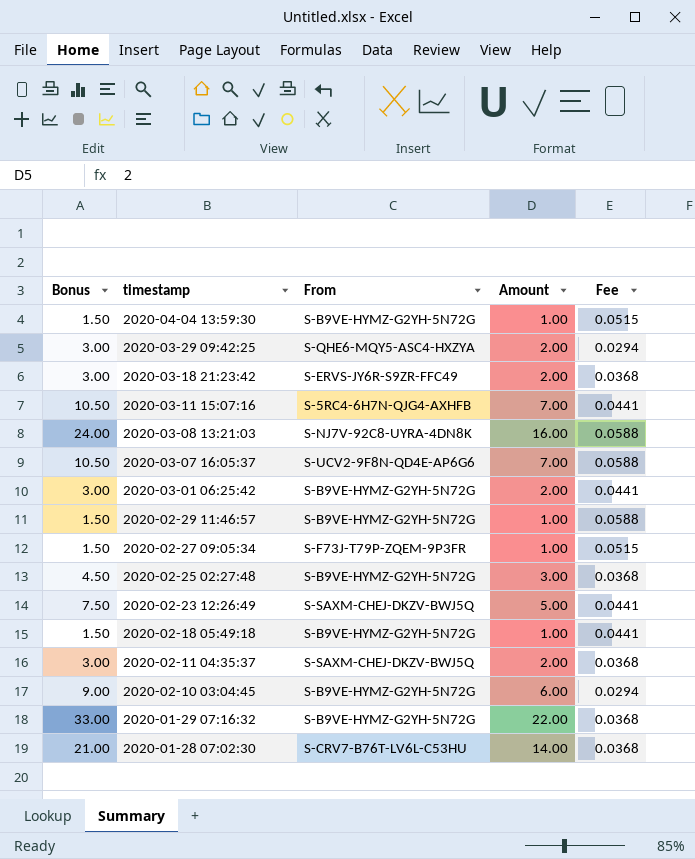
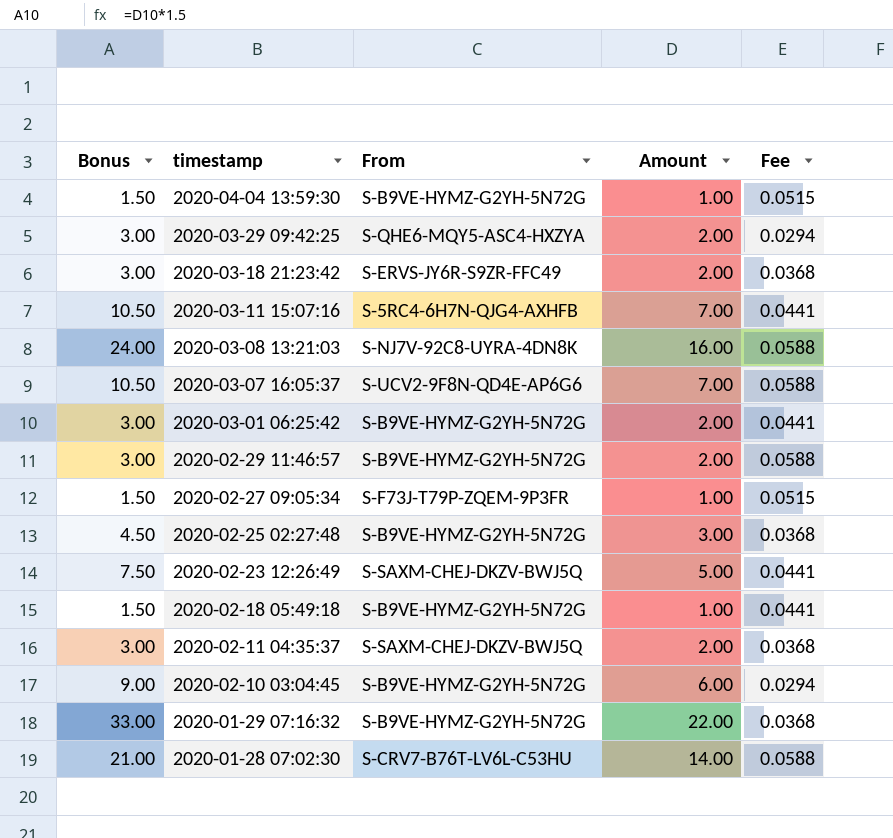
2020-02-29 11:46:57 | Bonus: 1.50 -> 3.00
2020-02-29 11:46:57 | Amount: 1.00 -> 2.00
2020-01-28 07:02:30 | Fee: 0.0368 -> 0.0588

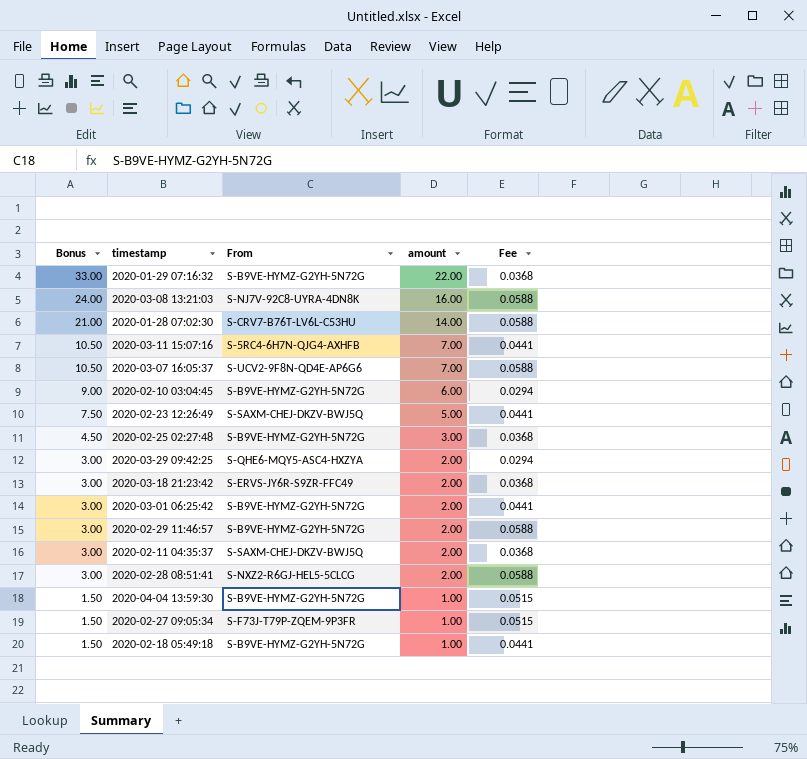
row order: timestamp descending -> Bonus descending
column name: Amount -> amount
row 2020-02-28 08:51:41: none -> 3.00 | S-NXZ2-R6GJ-HEL5-5CLCG | 2.00 | 0.0588

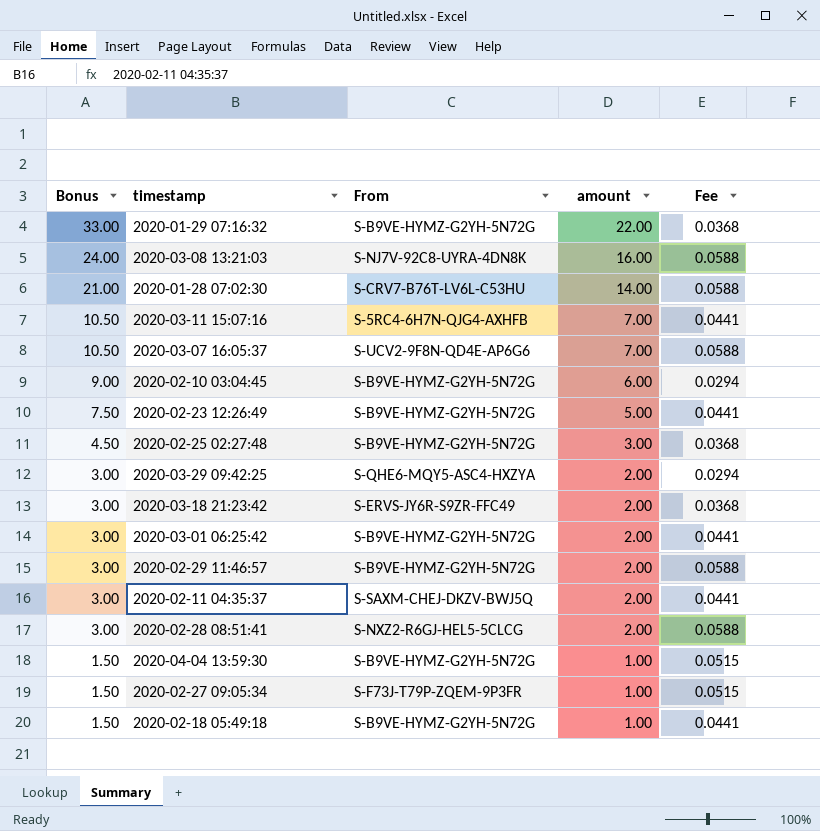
2020-02-23 12:26:49 | From: S-SAXM-CHEJ-DKZV-BWJ5Q -> S-B9VE-HYMZ-G2YH-5N72G
2020-02-11 04:35:37 | Fee: 0.0368 -> 0.0441

